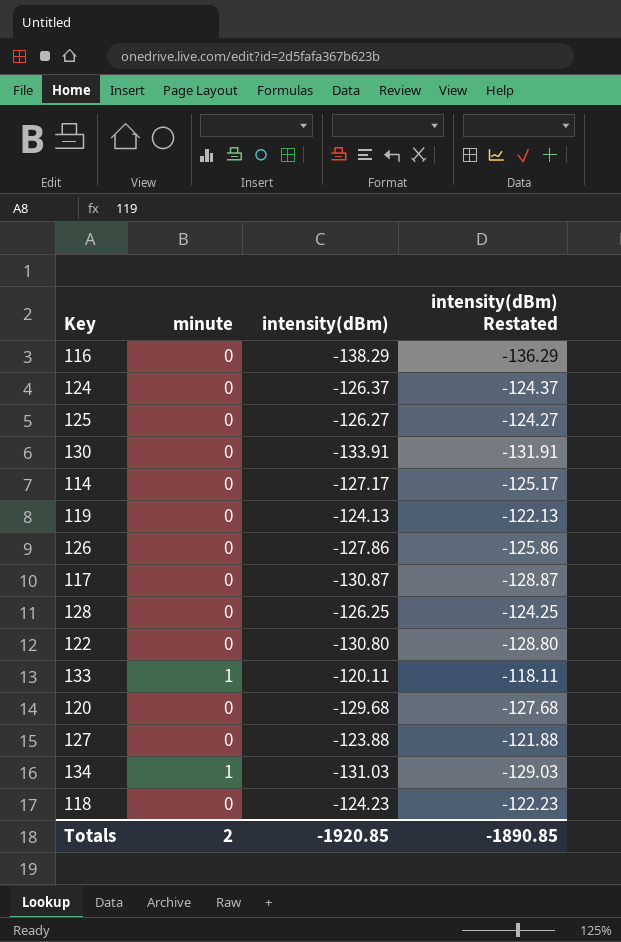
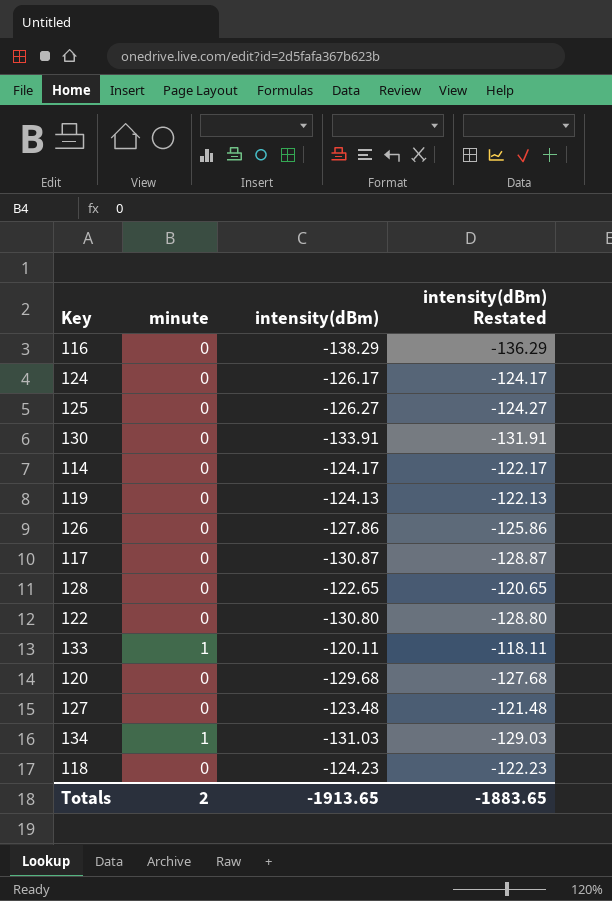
124 | intensity(dBm): -126.37 -> -126.17
124 | intensity(dBm) Restated: -124.37 -> -124.17
114 | intensity(dBm): -127.17 -> -124.17
114 | intensity(dBm) Restated: -125.17 -> -122.17
128 | intensity(dBm): -126.25 -> -122.65
128 | intensity(dBm) Restated: -124.25 -> -120.65
127 | intensity(dBm): -123.88 -> -123.48
127 | intensity(dBm) Restated: -121.88 -> -121.48
Totals | intensity(dBm): -1920.85 -> -1913.65
Totals | intensity(dBm) Restated: -1890.85 -> -1883.65

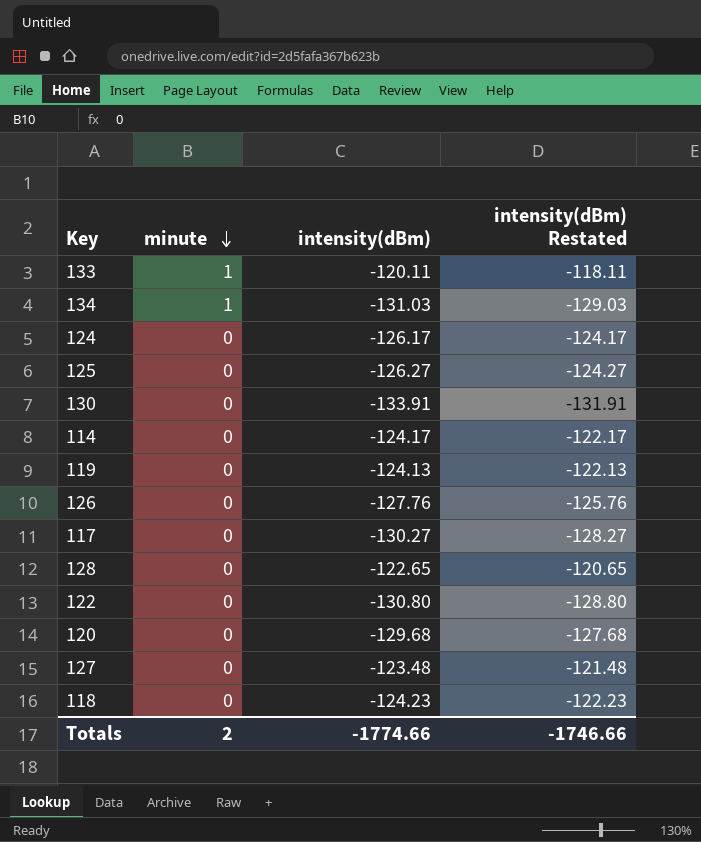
row order: none -> minute descending
row 116: 0 | -138.29 | -136.29 -> none
126 | intensity(dBm): -127.86 -> -127.76
126 | intensity(dBm) Restated: -125.86 -> -125.76
117 | intensity(dBm): -130.87 -> -130.27
117 | intensity(dBm) Restated: -128.87 -> -128.27
Totals | intensity(dBm): -1913.65 -> -1774.66
Totals | intensity(dBm) Restated: -1883.65 -> -1746.66

